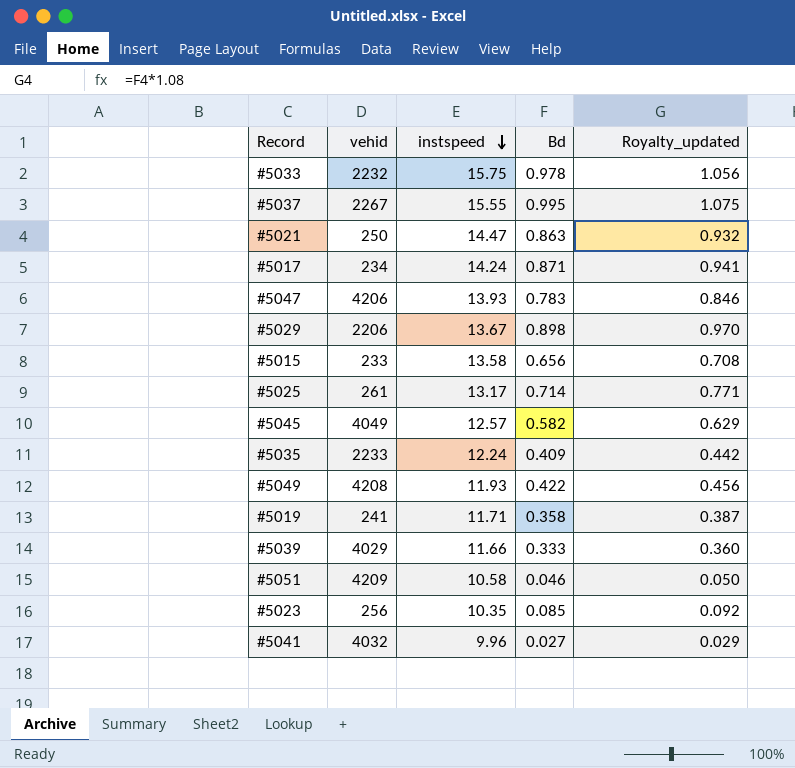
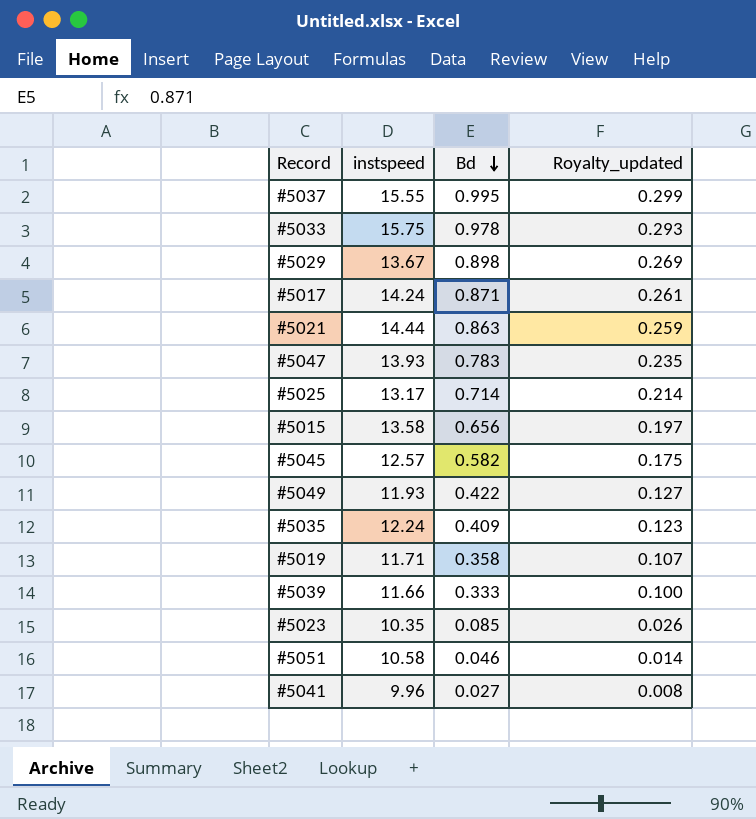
row order: instspeed descending -> Bd descending
column vehid | position: 2 -> none
column Royalty_updated | formula: [Bd] * 1.08 -> [Bd] * 0.3
#5021 | instspeed: 14.47 -> 14.44

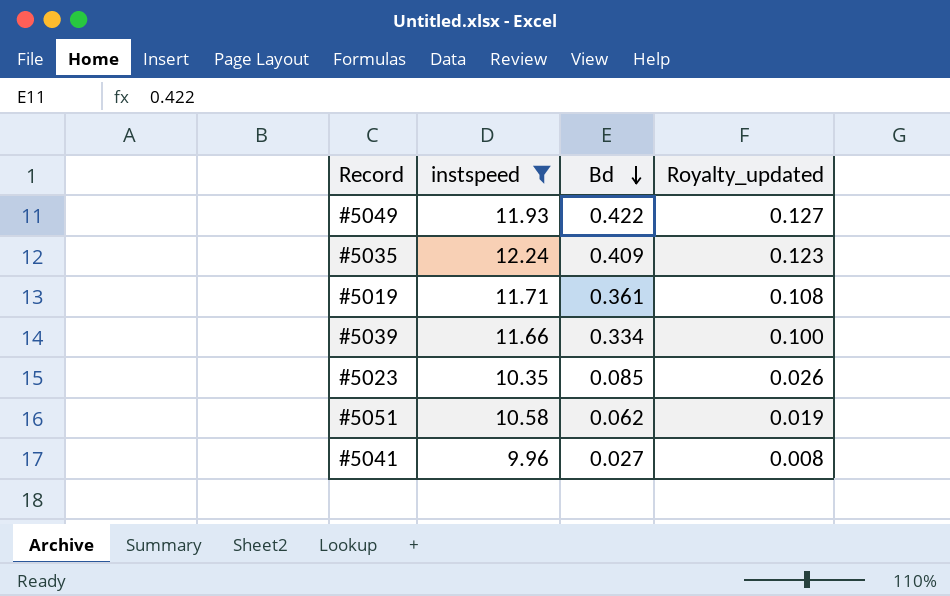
filter: none -> instspeed <= 12.24
#5019 | Bd: 0.358 -> 0.361
#5019 | Royalty_updated: 0.107 -> 0.108
#5039 | Bd: 0.333 -> 0.334
#5051 | Bd: 0.046 -> 0.062
#5051 | Royalty_updated: 0.014 -> 0.019

